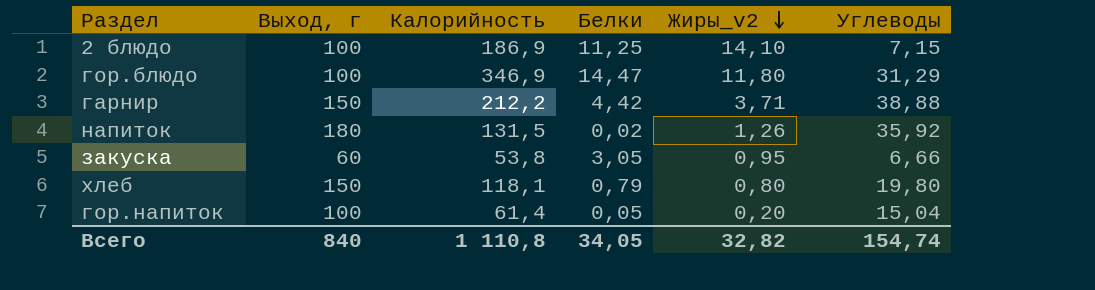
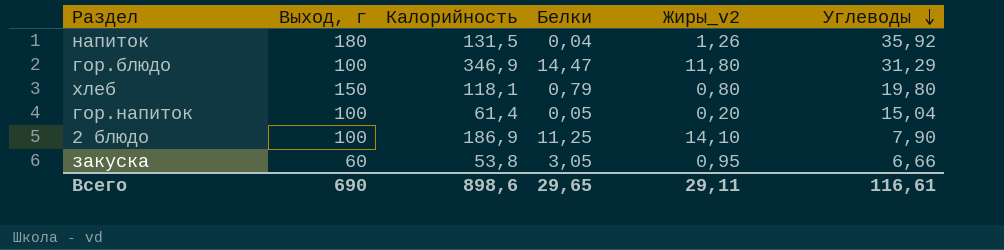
row order: Жиры_v2 descending -> Углеводы descending
row гарнир: 150 | 212,2 | 4,42 | 3,71 | 38,88 -> none
напиток | Белки: 0,02 -> 0,04
2 блюдо | Углеводы: 7,15 -> 7,90
Всего | Выход, г: 840 -> 690
Всего | Калорийность: 1 110,8 -> 898,6
Всего | Белки: 34,05 -> 29,65
Всего | Жиры_v2: 32,82 -> 29,11
Всего | Углеводы: 154,74 -> 116,61

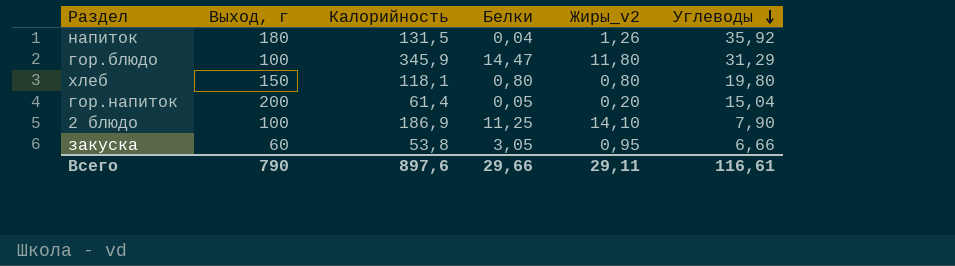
гор.блюдо | Калорийность: 346,9 -> 345,9
хлеб | Белки: 0,79 -> 0,80
гор.напиток | Выход, г: 100 -> 200
Всего | Выход, г: 690 -> 790
Всего | Калорийность: 898,6 -> 897,6
Всего | Белки: 29,65 -> 29,66

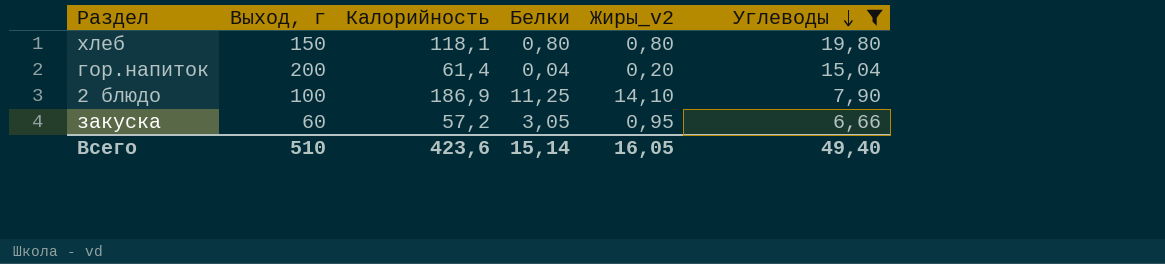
filter: none -> Углеводы <= 19,80
гор.напиток | Белки: 0,05 -> 0,04
закуска | Калорийность: 53,8 -> 57,2
Всего | Выход, г: 790 -> 510
Всего | Калорийность: 897,6 -> 423,6
Всего | Белки: 29,66 -> 15,14
Всего | Жиры_v2: 29,11 -> 16,05
Всего | Углеводы: 116,61 -> 49,40

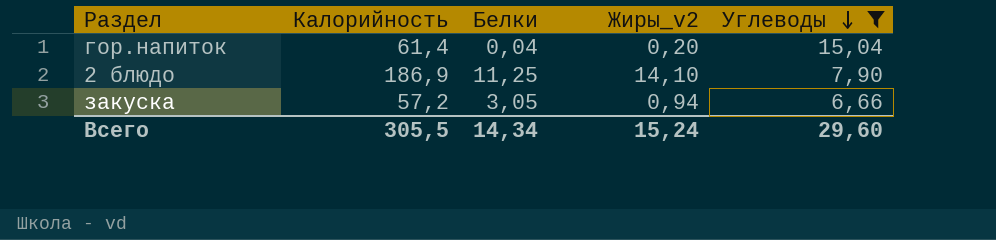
column Выход, г | position: 2 -> none
row хлеб: 150 | 118,1 | 0,80 | 0,80 | 19,80 -> none
закуска | Жиры_v2: 0,95 -> 0,94
Всего | Калорийность: 423,6 -> 305,5
Всего | Белки: 15,14 -> 14,34
Всего | Жиры_v2: 16,05 -> 15,24
Всего | Углеводы: 49,40 -> 29,60

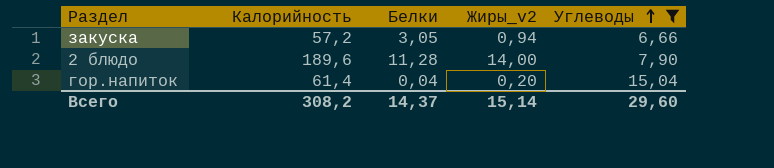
row order: Углеводы descending -> Углеводы ascending
2 блюдо | Калорийность: 186,9 -> 189,6
2 блюдо | Белки: 11,25 -> 11,28
2 блюдо | Жиры_v2: 14,10 -> 14,00
Всего | Калорийность: 305,5 -> 308,2
Всего | Белки: 14,34 -> 14,37
Всего | Жиры_v2: 15,24 -> 15,14

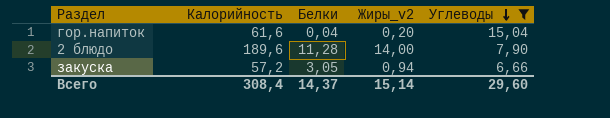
row order: Углеводы ascending -> Углеводы descending
гор.напиток | Калорийность: 61,4 -> 61,6
Всего | Калорийность: 308,2 -> 308,4

